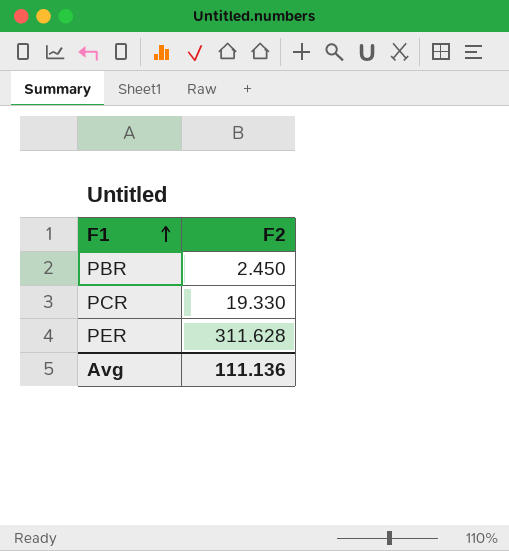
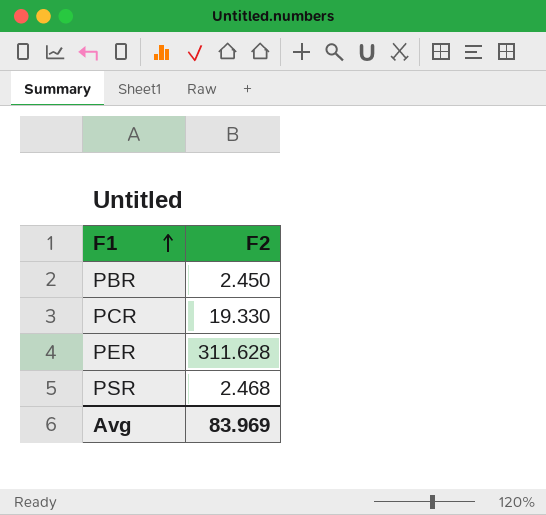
row PSR: none -> 2.468
Avg | F2: 111.136 -> 83.969

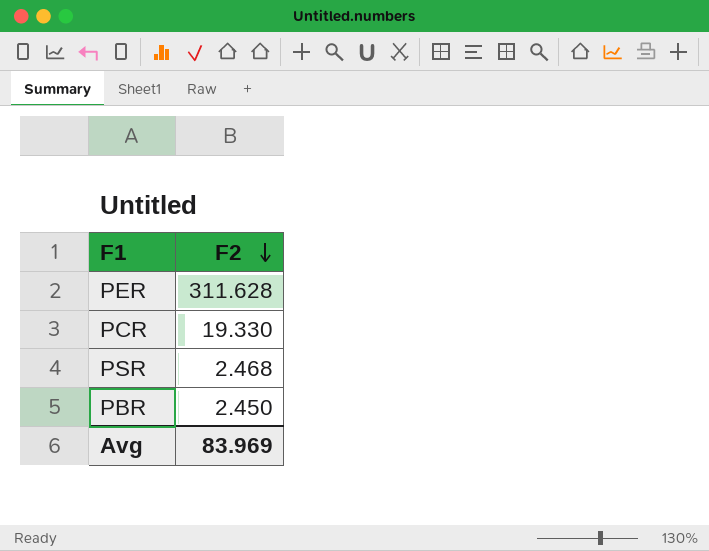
row order: F1 ascending -> F2 descending

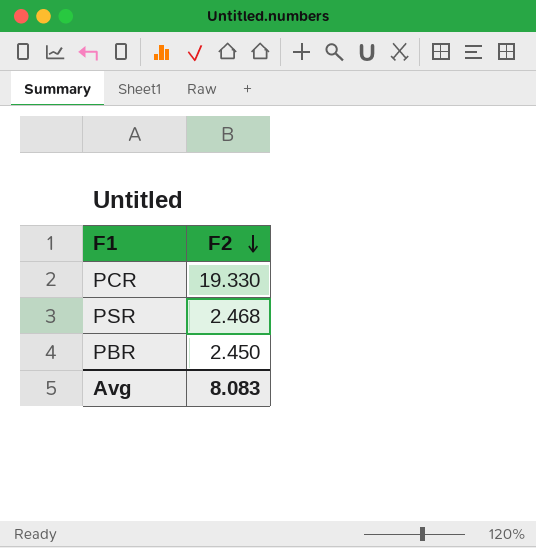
row PER: 311.628 -> none
Avg | F2: 83.969 -> 8.083

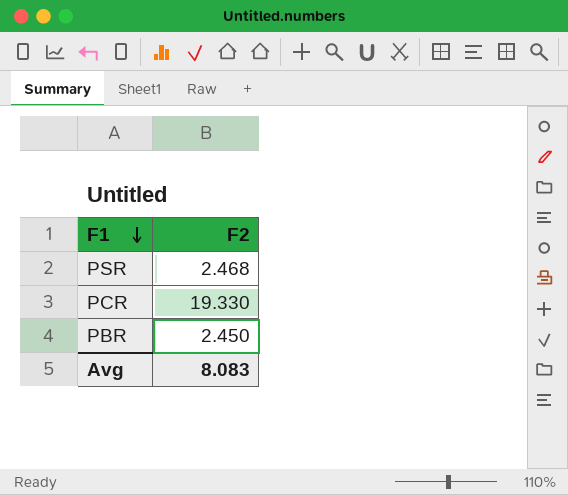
row order: F2 descending -> F1 descending

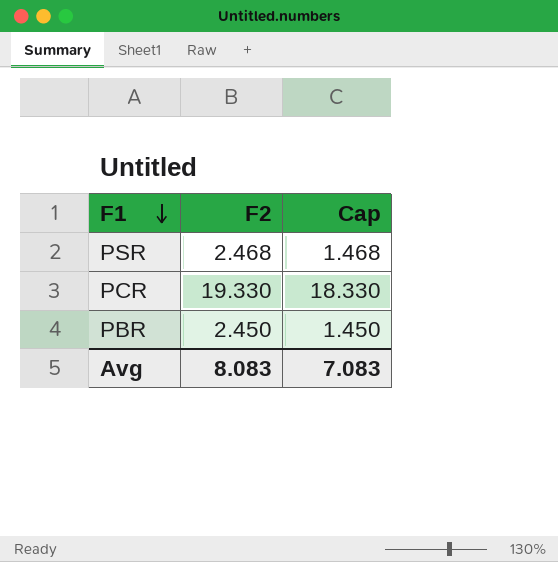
column Cap | formula: none -> [F2] - 1

